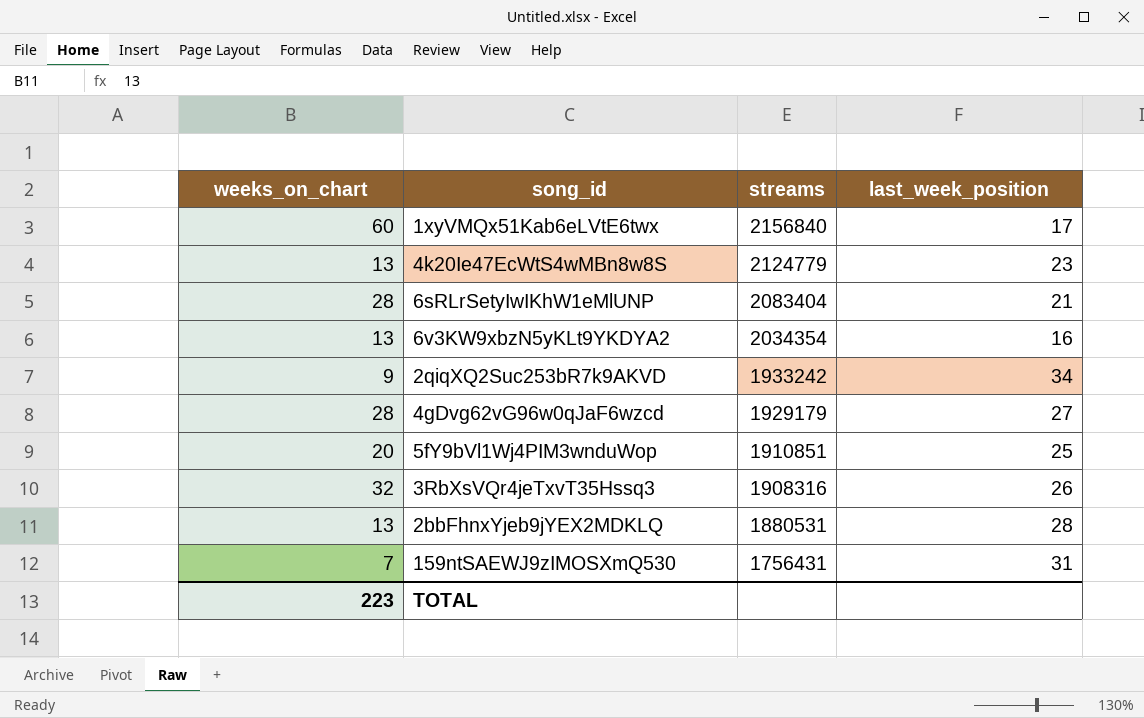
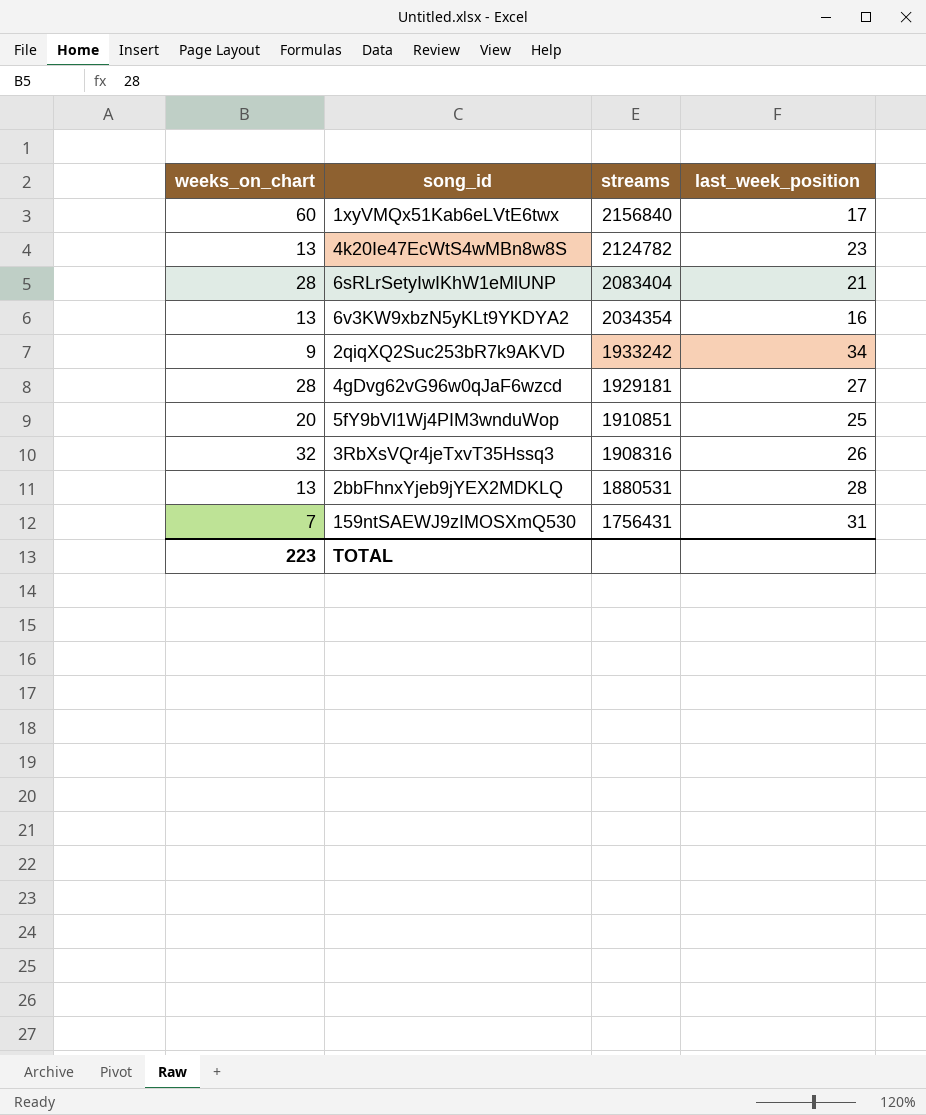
4k20Ie47EcWtS4wMBn8w8S | streams: 2124779 -> 2124782
4gDvg62vG96w0qJaF6wzcd | streams: 1929179 -> 1929181

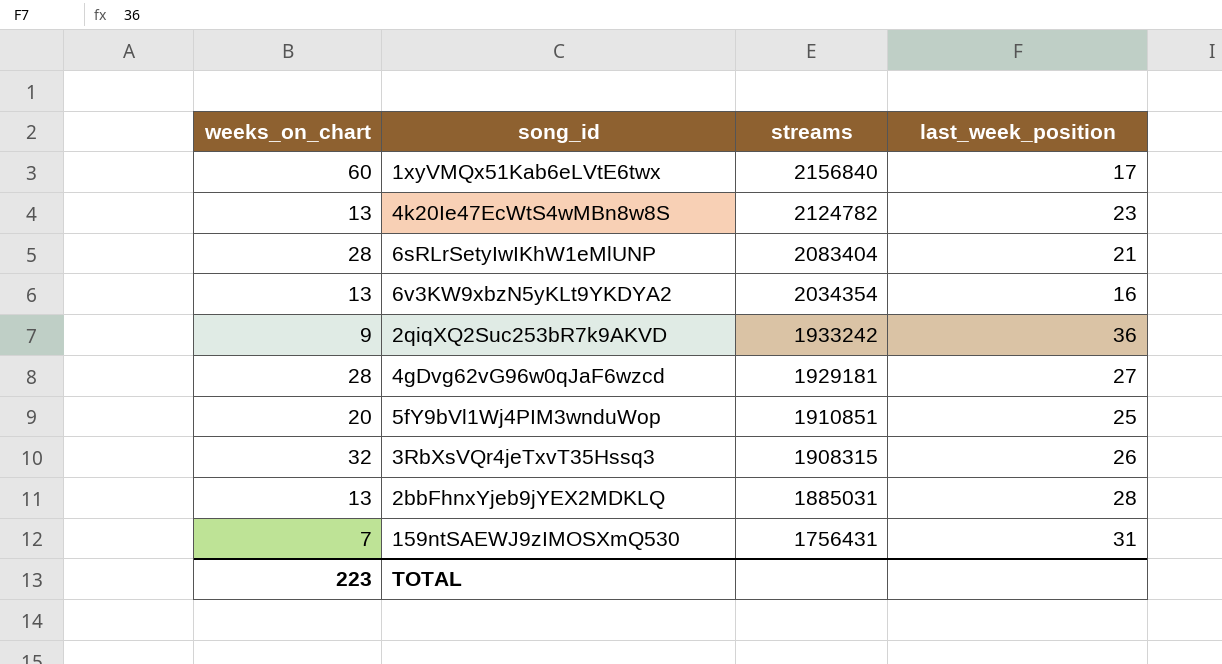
2qiqXQ2Suc253bR7k9AKVD | last_week_position: 34 -> 36
3RbXsVQr4jeTxvT35Hssq3 | streams: 1908316 -> 1908315
2bbFhnxYjeb9jYEX2MDKLQ | streams: 1880531 -> 1885031

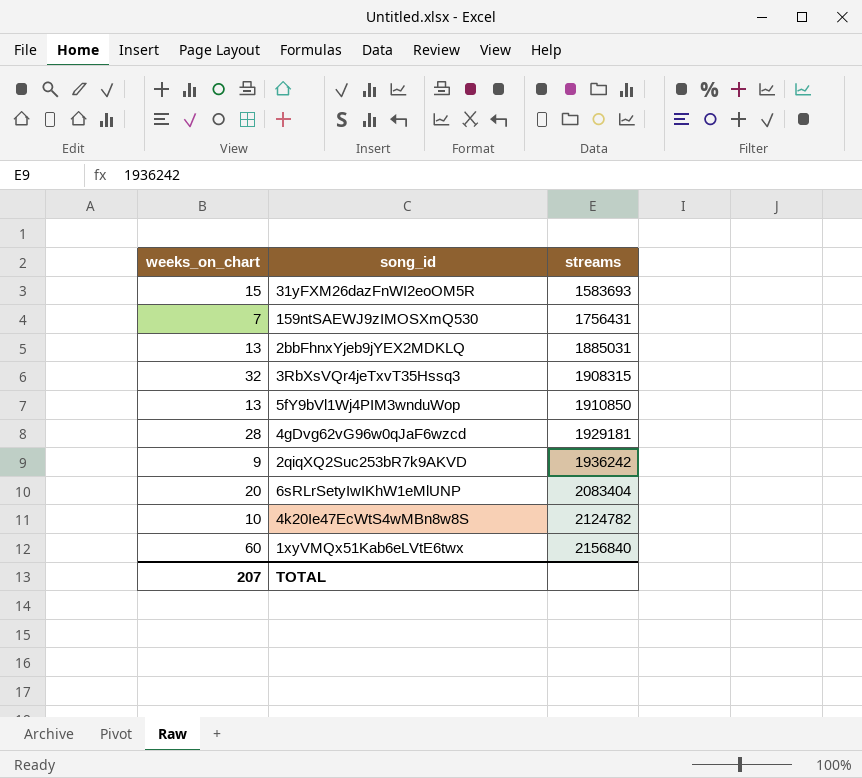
row order: streams descending -> streams ascending
column last_week_position | position: 4 -> none
row 6v3KW9xbzN5yKLt9YKDYA2: 13 | 2034354 | 16 -> none
row 31yFXM26dazFnWI2eoOM5R: none -> 15 | 1583693
5fY9bVl1Wj4PIM3wnduWop | weeks_on_chart: 20 -> 13
5fY9bVl1Wj4PIM3wnduWop | streams: 1910851 -> 1910850
2qiqXQ2Suc253bR7k9AKVD | streams: 1933242 -> 1936242
6sRLrSetyIwIKhW1eMlUNP | weeks_on_chart: 28 -> 20
4k20Ie47EcWtS4wMBn8w8S | weeks_on_chart: 13 -> 10
TOTAL | weeks_on_chart: 223 -> 207

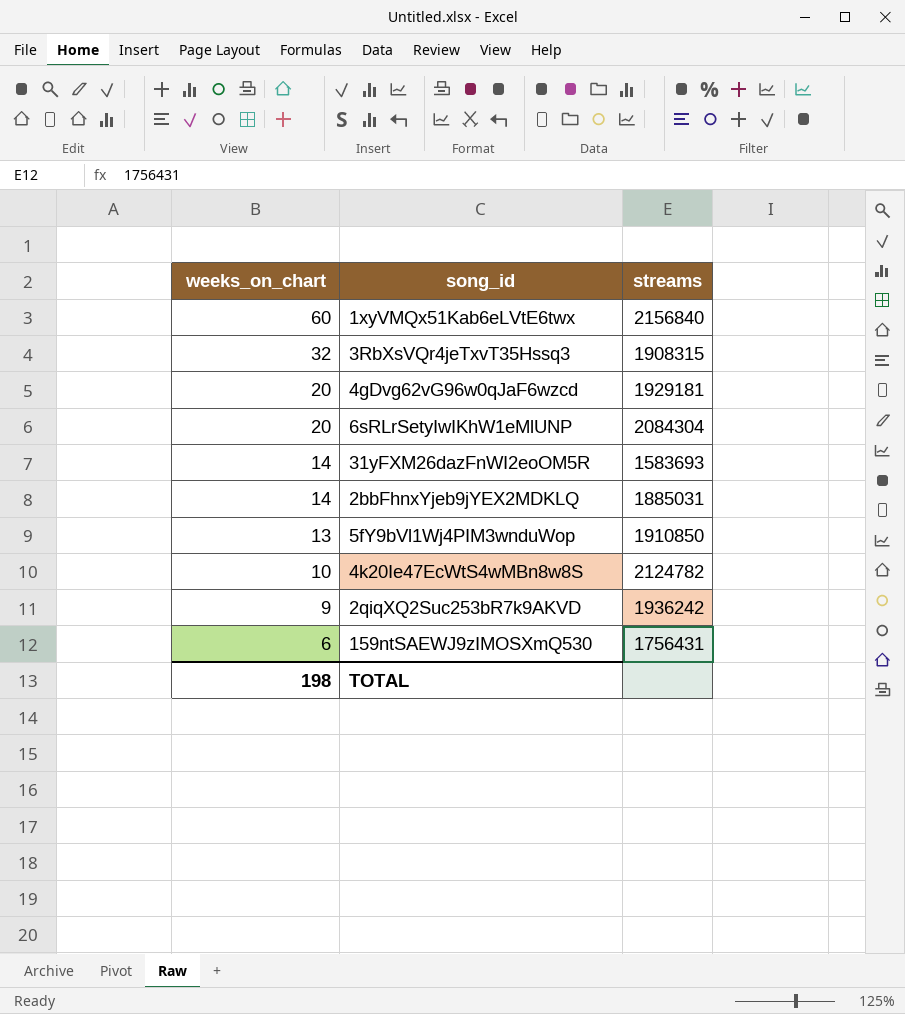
row order: streams ascending -> weeks_on_chart descending
4gDvg62vG96w0qJaF6wzcd | weeks_on_chart: 28 -> 20
6sRLrSetyIwIKhW1eMlUNP | streams: 2083404 -> 2084304
31yFXM26dazFnWI2eoOM5R | weeks_on_chart: 15 -> 14
2bbFhnxYjeb9jYEX2MDKLQ | weeks_on_chart: 13 -> 14
159ntSAEWJ9zIMOSXmQ530 | weeks_on_chart: 7 -> 6
TOTAL | weeks_on_chart: 207 -> 198

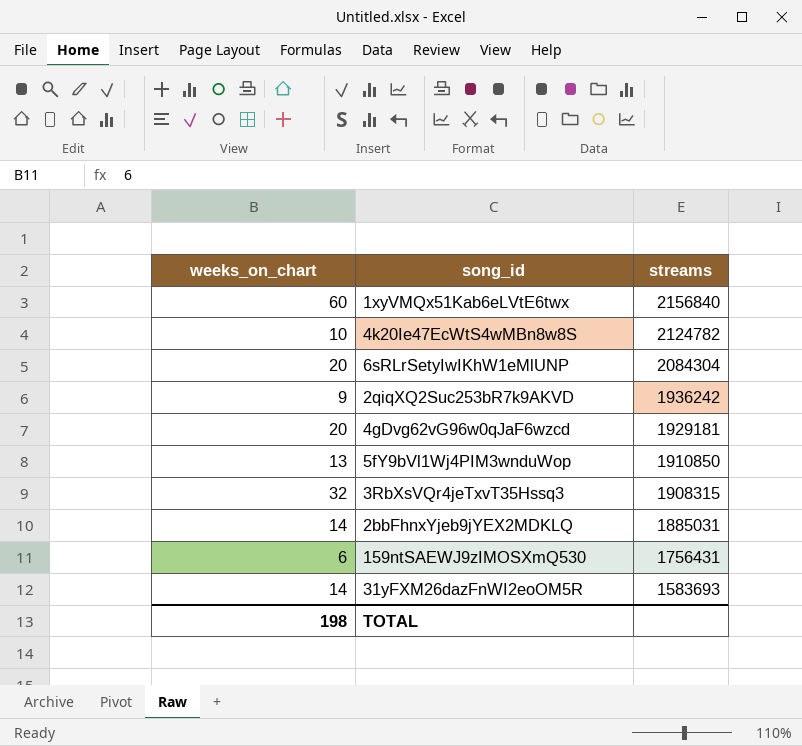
row order: weeks_on_chart descending -> streams descending

